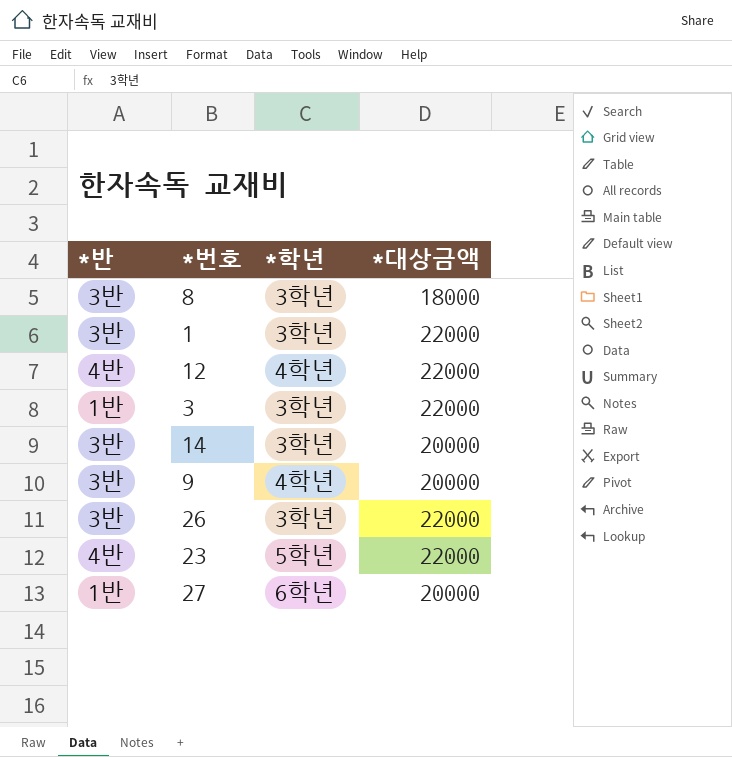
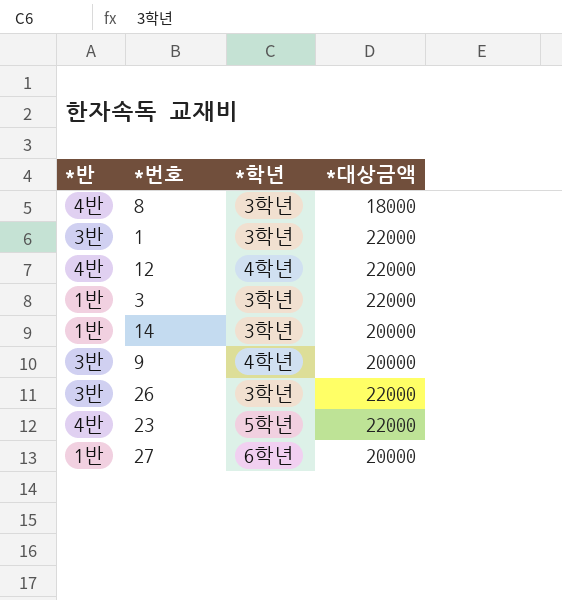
8 | *반: 3반 -> 4반
14 | *반: 3반 -> 1반

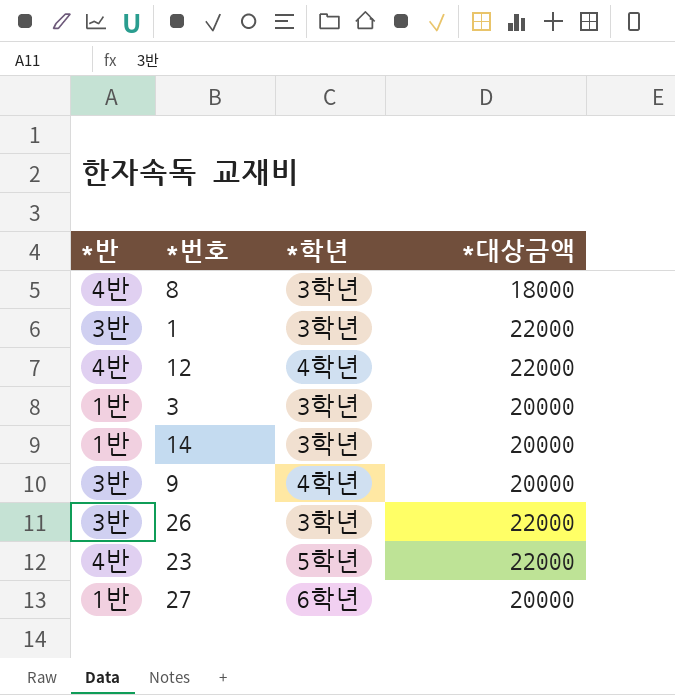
3 | *대상금액: 22000 -> 20000

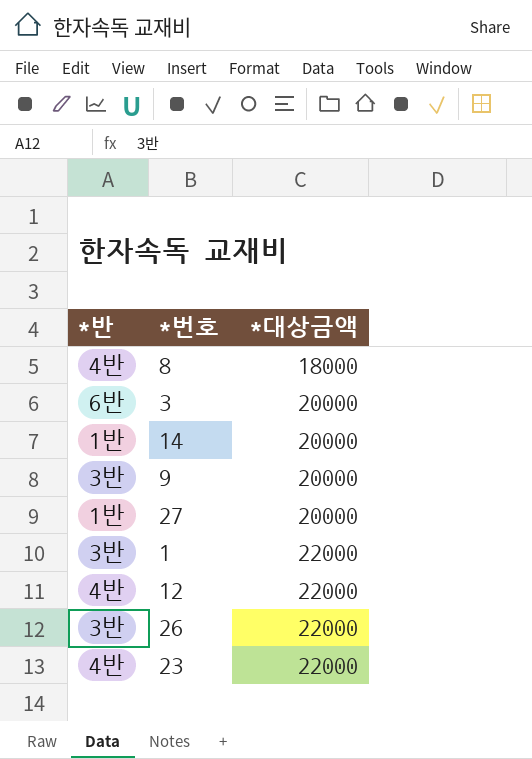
row order: none -> *대상금액 ascending
column *학년 | position: 3 -> none
3 | *반: 1반 -> 6반

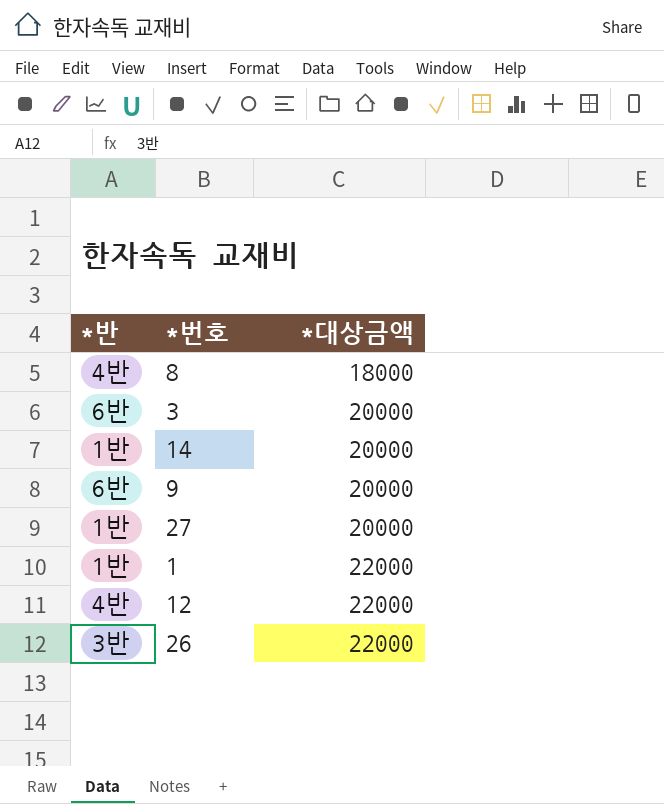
row 23: 4반 | 22000 -> none
9 | *반: 3반 -> 6반
1 | *반: 3반 -> 1반

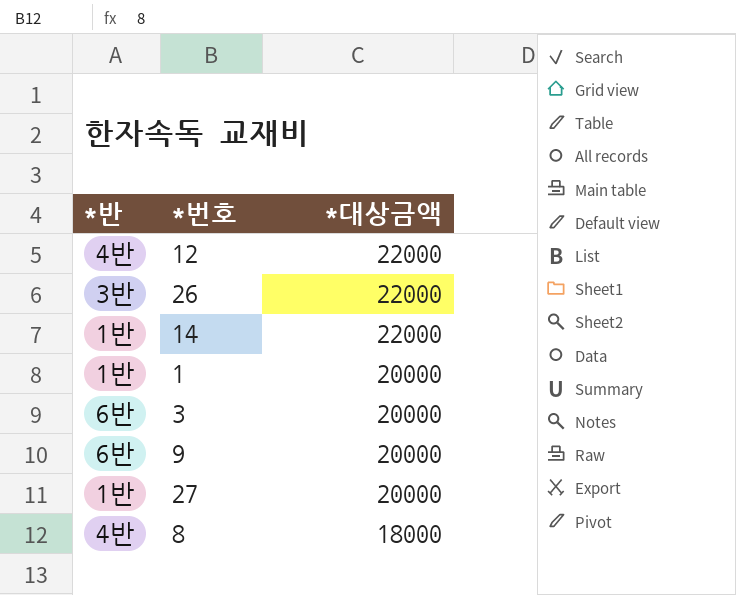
row order: *대상금액 ascending -> *대상금액 descending
14 | *대상금액: 20000 -> 22000
1 | *대상금액: 22000 -> 20000

